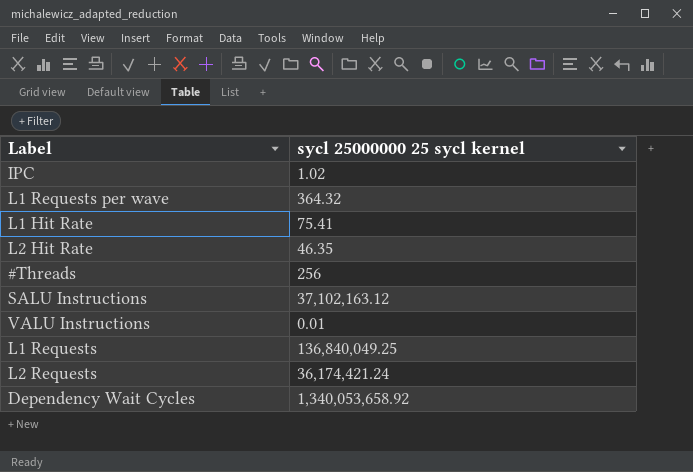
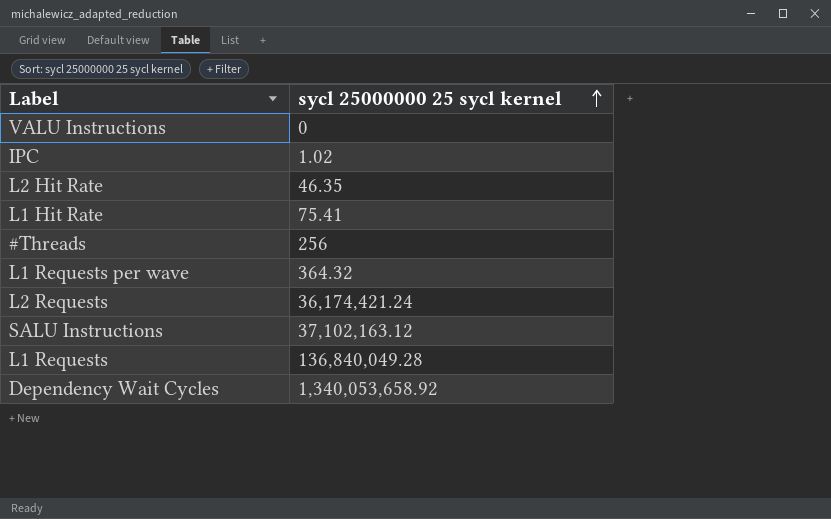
row order: none -> sycl 25000000 25 sycl kernel ascending
VALU Instructions | sycl 25000000 25 sycl kernel: 0.01 -> 0
L1 Requests | sycl 25000000 25 sycl kernel: 136,840,049.25 -> 136,840,049.28

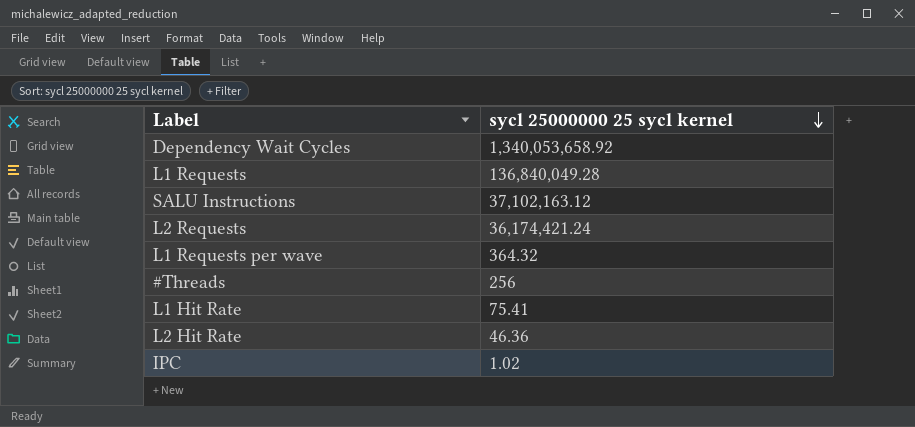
row order: sycl 25000000 25 sycl kernel ascending -> sycl 25000000 25 sycl kernel descending
row VALU Instructions: 0 -> none
L2 Hit Rate | sycl 25000000 25 sycl kernel: 46.35 -> 46.36

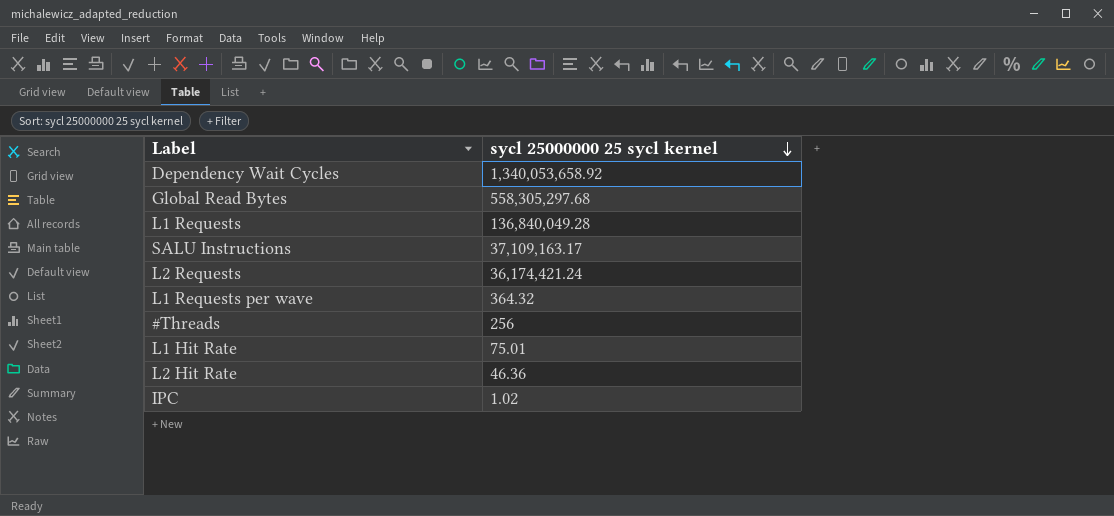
row Global Read Bytes: none -> 558,305,297.68
SALU Instructions | sycl 25000000 25 sycl kernel: 37,102,163.12 -> 37,109,163.17
L1 Hit Rate | sycl 25000000 25 sycl kernel: 75.41 -> 75.01

